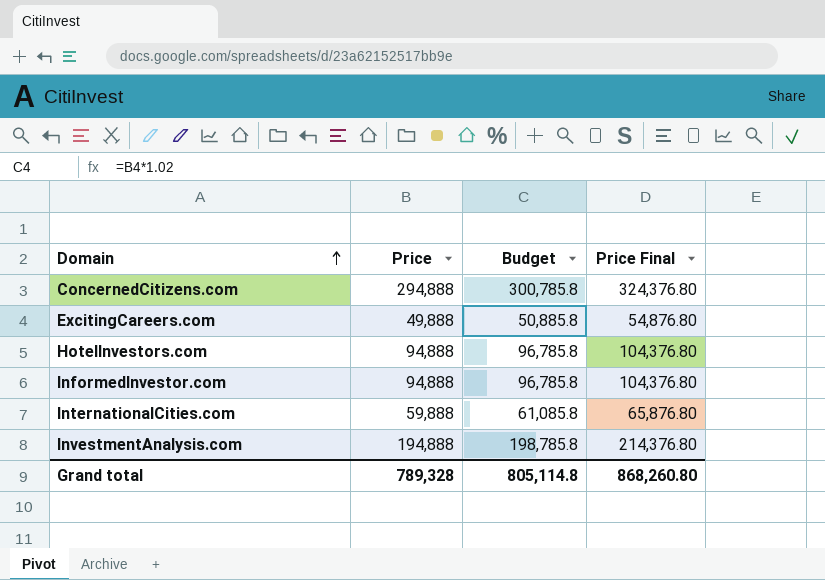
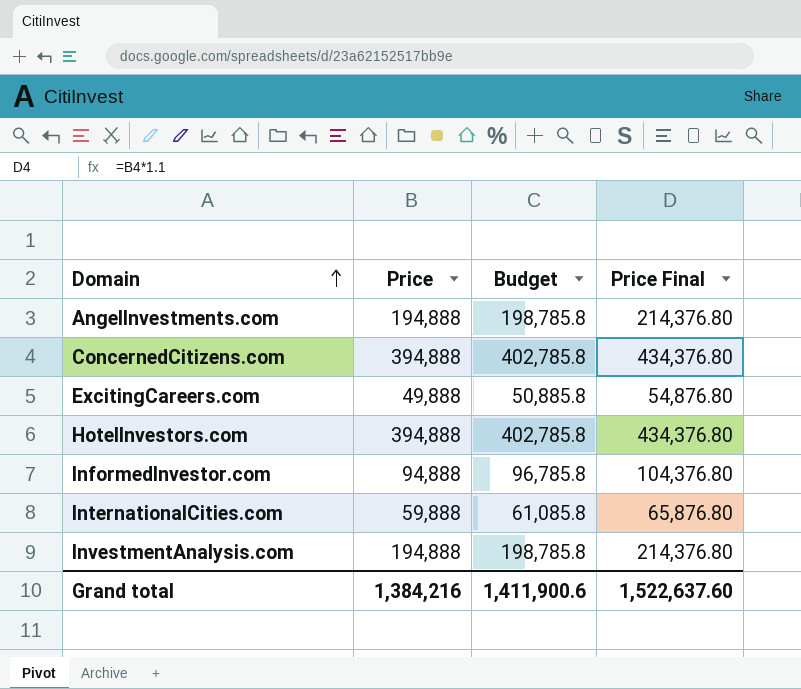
row AngelInvestments.com: none -> 194,888 | 198,785.8 | 214,376.80
ConcernedCitizens.com | Price: 294,888 -> 394,888
ConcernedCitizens.com | Budget: 300,785.8 -> 402,785.8
ConcernedCitizens.com | Price Final: 324,376.80 -> 434,376.80
HotelInvestors.com | Price: 94,888 -> 394,888
HotelInvestors.com | Budget: 96,785.8 -> 402,785.8
HotelInvestors.com | Price Final: 104,376.80 -> 434,376.80
Grand total | Price: 789,328 -> 1,384,216
Grand total | Budget: 805,114.8 -> 1,411,900.6
Grand total | Price Final: 868,260.80 -> 1,522,637.60

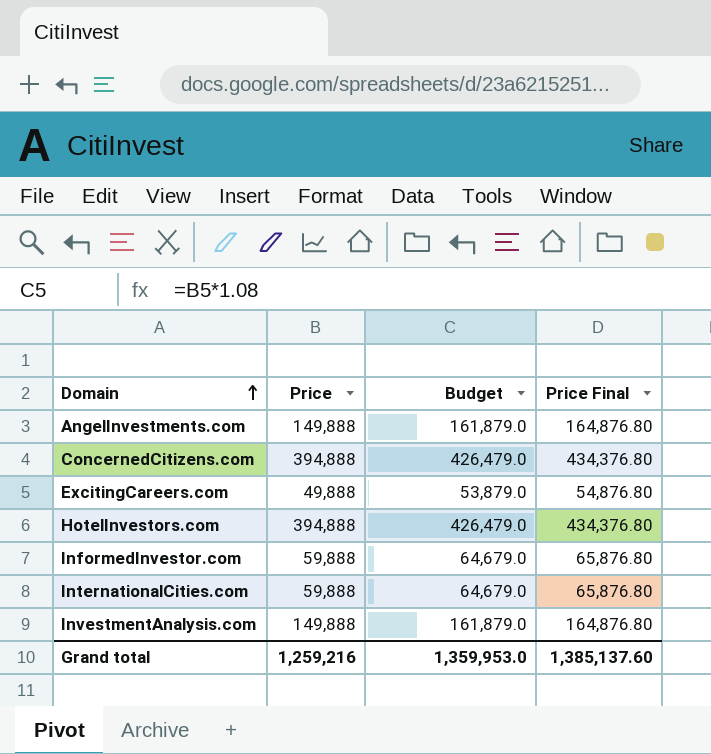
column Budget | formula: [Price] * 1.02 -> [Price] * 1.08
AngelInvestments.com | Price: 194,888 -> 149,888
AngelInvestments.com | Price Final: 214,376.80 -> 164,876.80
InformedInvestor.com | Price: 94,888 -> 59,888
InformedInvestor.com | Price Final: 104,376.80 -> 65,876.80
InvestmentAnalysis.com | Price: 194,888 -> 149,888
InvestmentAnalysis.com | Price Final: 214,376.80 -> 164,876.80
Grand total | Price: 1,384,216 -> 1,259,216
Grand total | Budget: 1,411,900.6 -> 1,359,953.0
Grand total | Price Final: 1,522,637.60 -> 1,385,137.60

